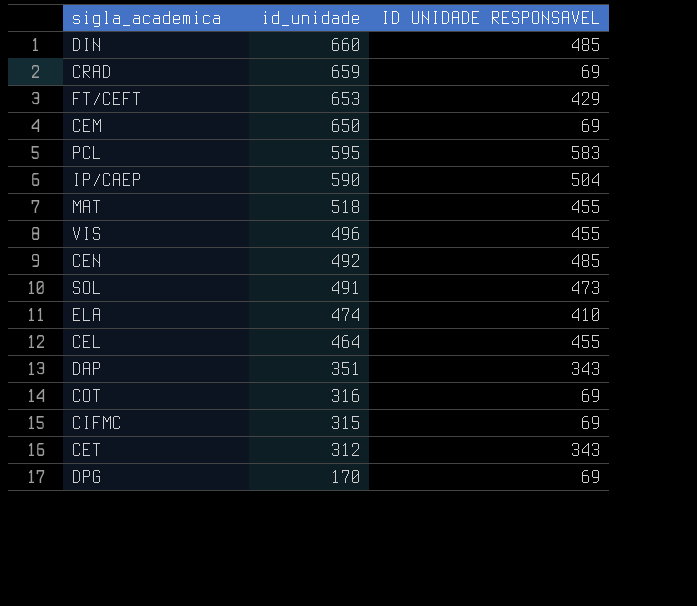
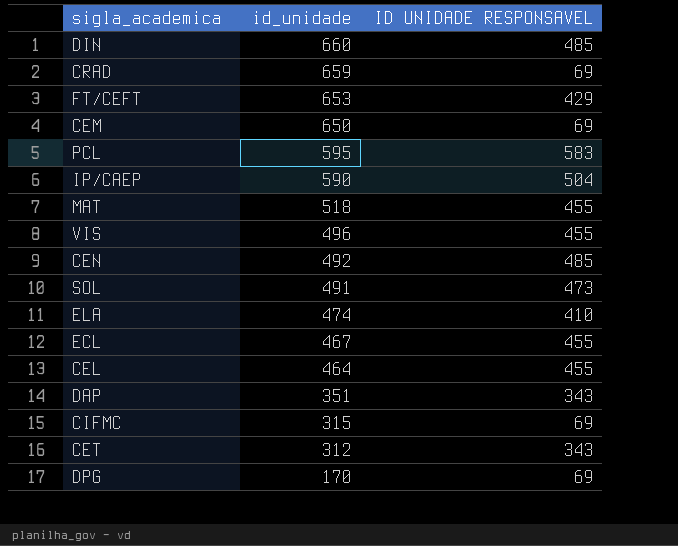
row COT: 316 | 69 -> none
row ECL: none -> 467 | 455

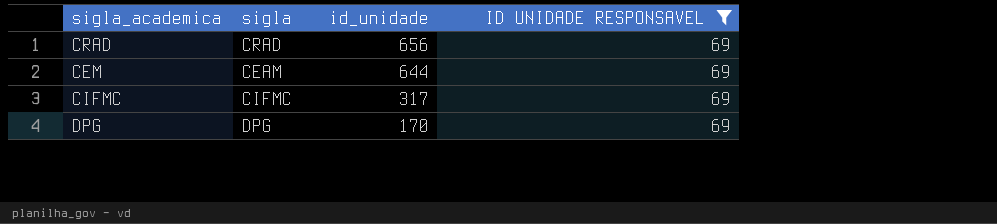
filter: none -> ID UNIDADE RESPONSAVEL = 69
column sigla | position: none -> 2
CRAD | id_unidade: 659 -> 656
CEM | id_unidade: 650 -> 644
CIFMC | id_unidade: 315 -> 317

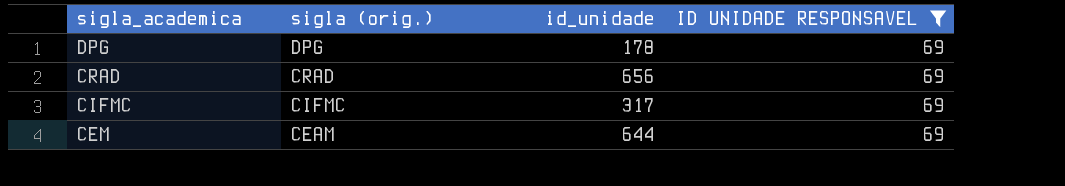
row order: id_unidade descending -> sigla_academica descending
column name: sigla -> sigla (orig.)
DPG | id_unidade: 170 -> 178

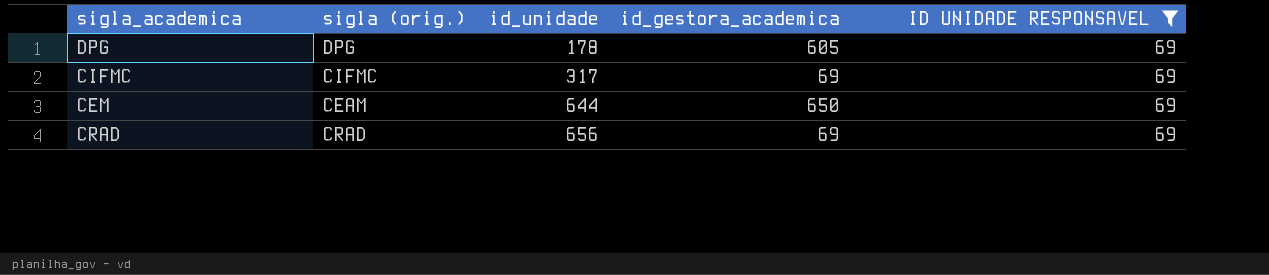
row order: sigla_academica descending -> id_unidade ascending
column id_gestora_academica | position: none -> 4

